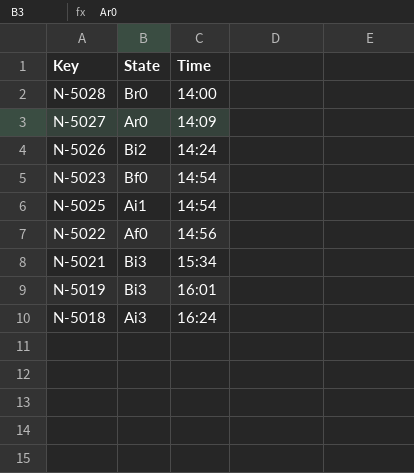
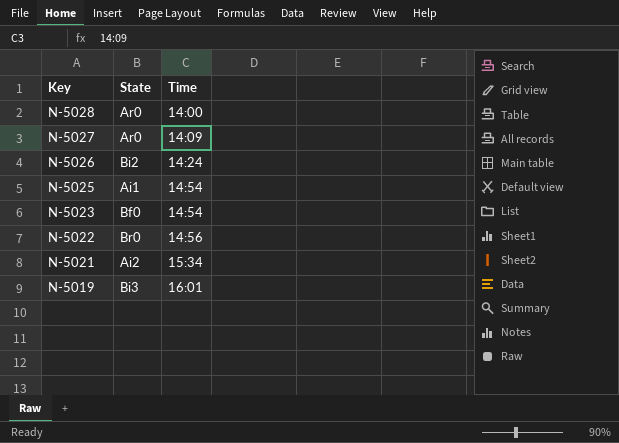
row order: Time ascending -> Key descending
row N-5018: Ai3 | 16:24 -> none
N-5028 | State: Br0 -> Ar0
N-5022 | State: Af0 -> Br0
N-5021 | State: Bi3 -> Ai2

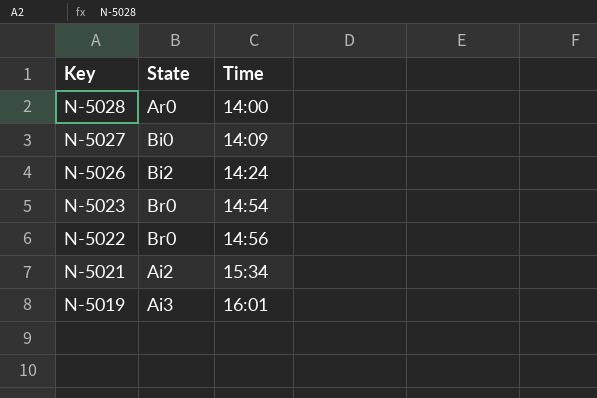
row N-5025: Ai1 | 14:54 -> none
N-5027 | State: Ar0 -> Bi0
N-5023 | State: Bf0 -> Br0
N-5019 | State: Bi3 -> Ai3

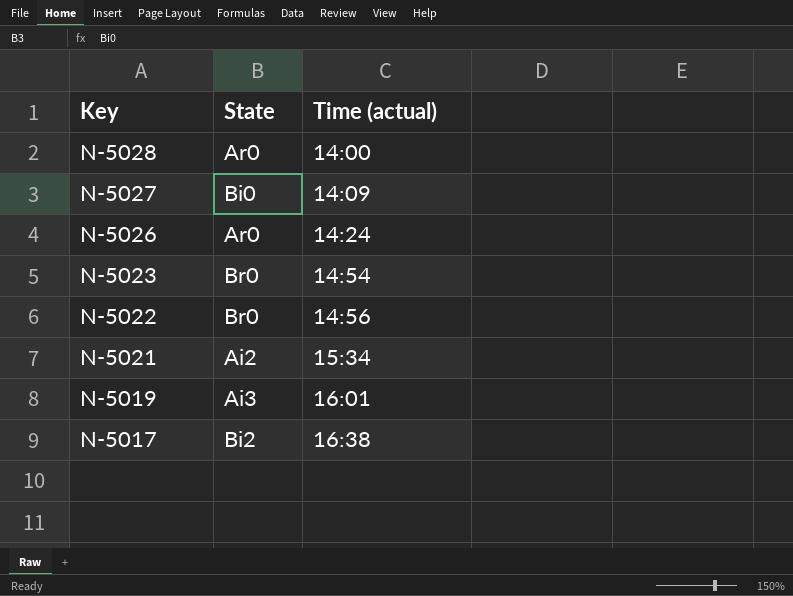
column name: Time -> Time (actual)
N-5026 | State: Bi2 -> Ar0
row N-5017: none -> Bi2 | 16:38

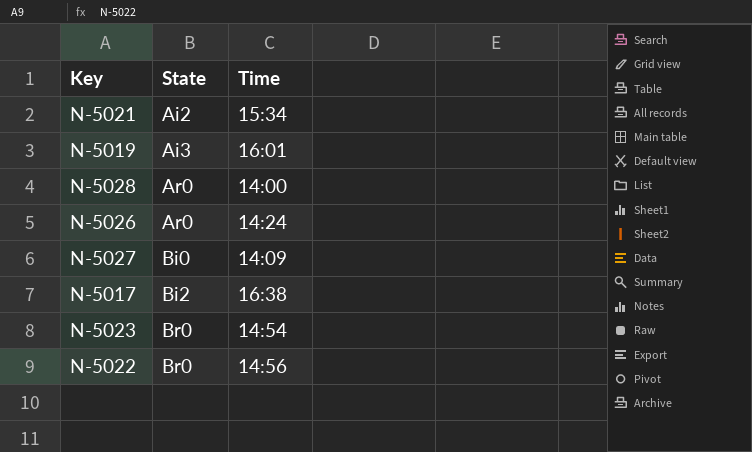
row order: Key descending -> State ascending
column name: Time (actual) -> Time

